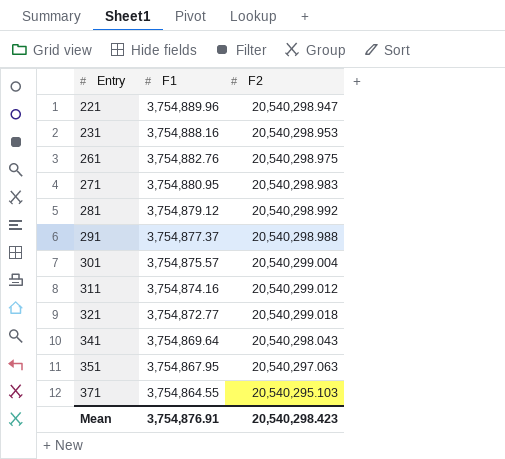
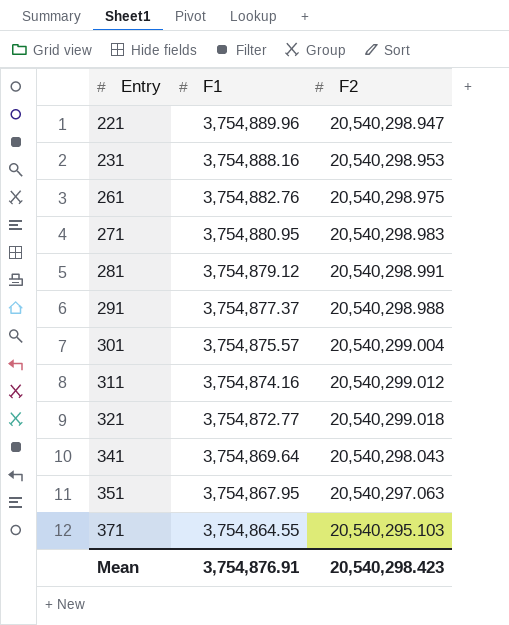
281 | F2: 20,540,298.992 -> 20,540,298.991

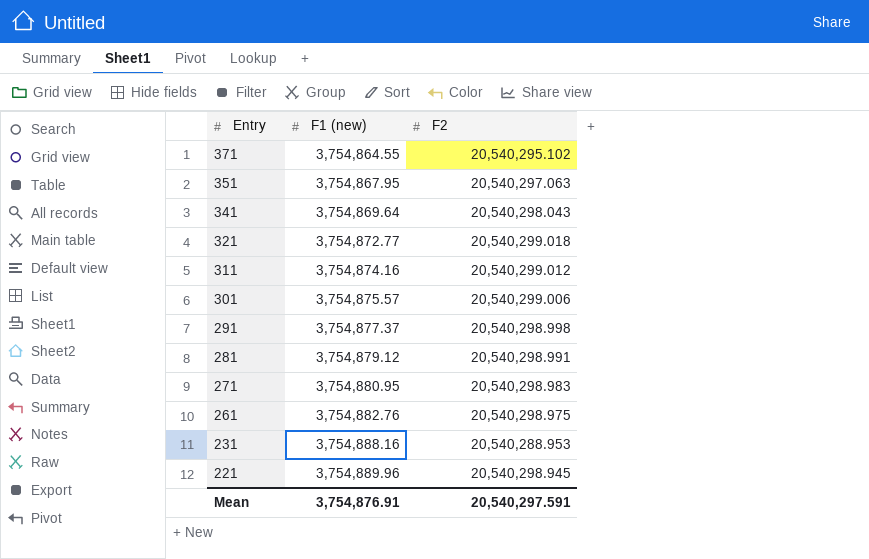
row order: Entry ascending -> Entry descending
column name: F1 -> F1 (new)
371 | F2: 20,540,295.103 -> 20,540,295.102
301 | F2: 20,540,299.004 -> 20,540,299.006
291 | F2: 20,540,298.988 -> 20,540,298.998
231 | F2: 20,540,298.953 -> 20,540,288.953
221 | F2: 20,540,298.947 -> 20,540,298.945
Mean | F2: 20,540,298.423 -> 20,540,297.591

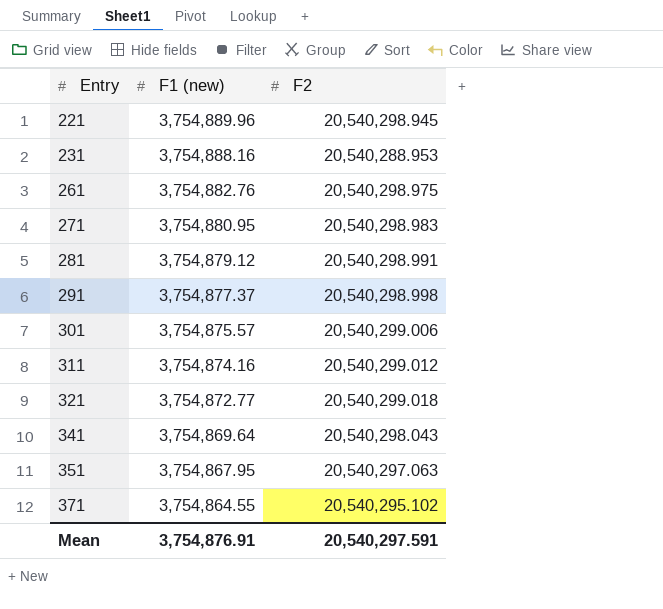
row order: Entry descending -> Entry ascending

